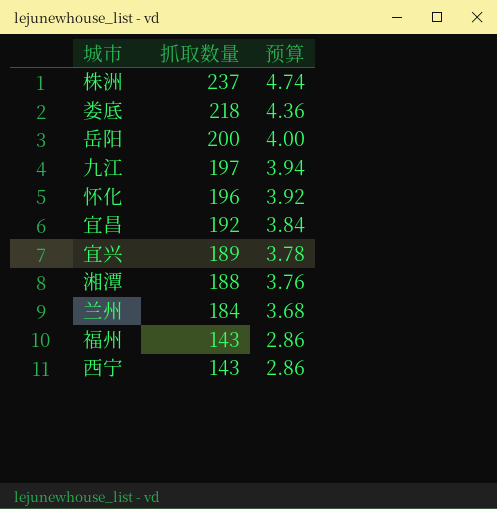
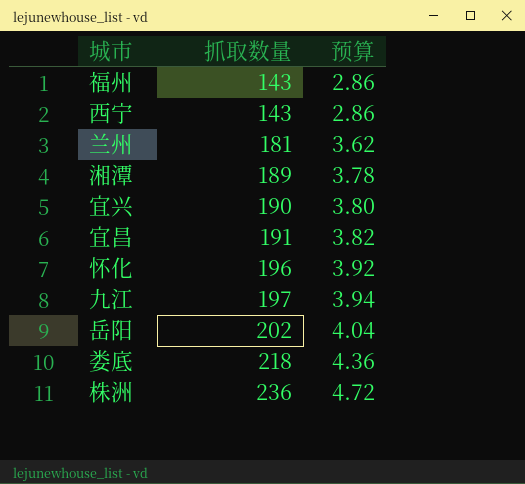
row order: 抓取数量 descending -> 抓取数量 ascending
兰州 | 抓取数量: 184 -> 181
兰州 | 预算: 3.68 -> 3.62
湘潭 | 抓取数量: 188 -> 189
湘潭 | 预算: 3.76 -> 3.78
宜兴 | 抓取数量: 189 -> 190
宜兴 | 预算: 3.78 -> 3.80
宜昌 | 抓取数量: 192 -> 191
宜昌 | 预算: 3.84 -> 3.82
岳阳 | 抓取数量: 200 -> 202
岳阳 | 预算: 4.00 -> 4.04
株洲 | 抓取数量: 237 -> 236
株洲 | 预算: 4.74 -> 4.72

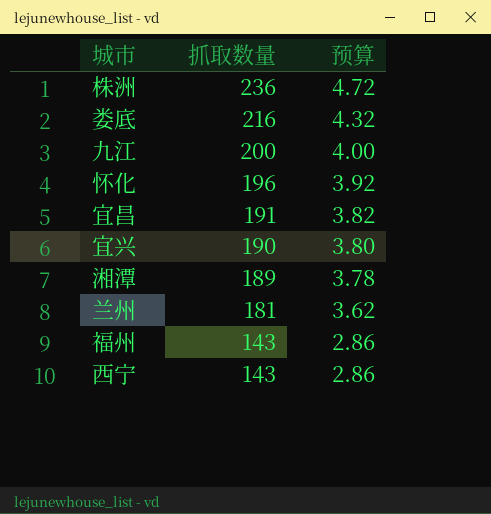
row order: 抓取数量 ascending -> 抓取数量 descending
row 岳阳: 202 | 4.04 -> none
娄底 | 抓取数量: 218 -> 216
娄底 | 预算: 4.36 -> 4.32
九江 | 抓取数量: 197 -> 200
九江 | 预算: 3.94 -> 4.00

